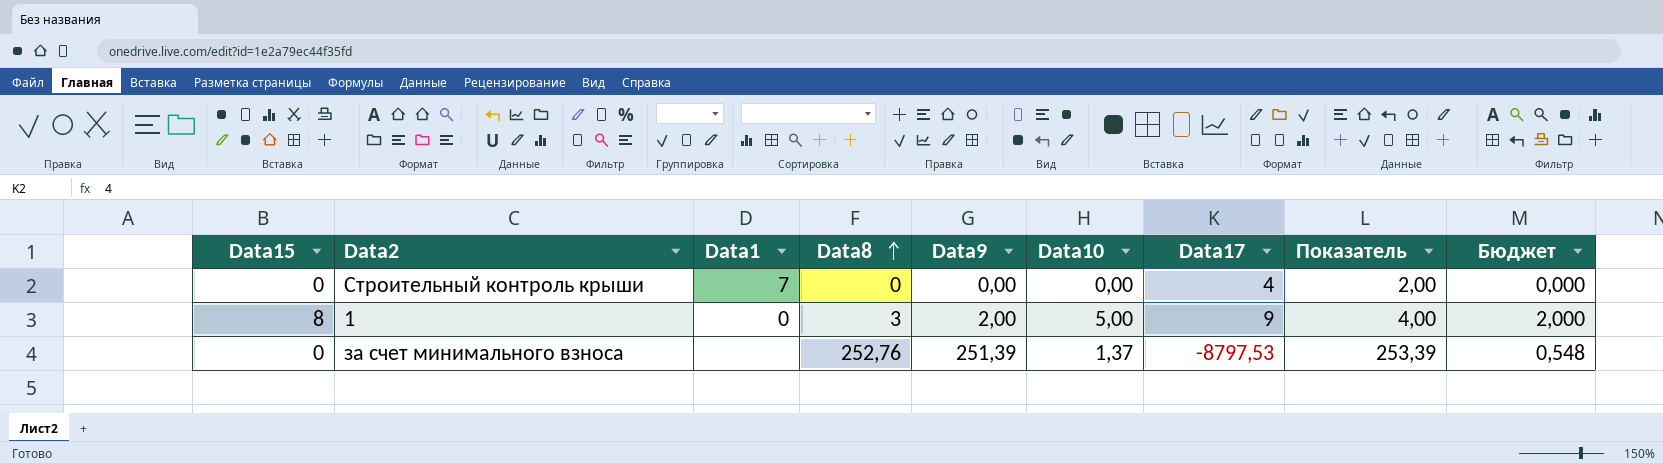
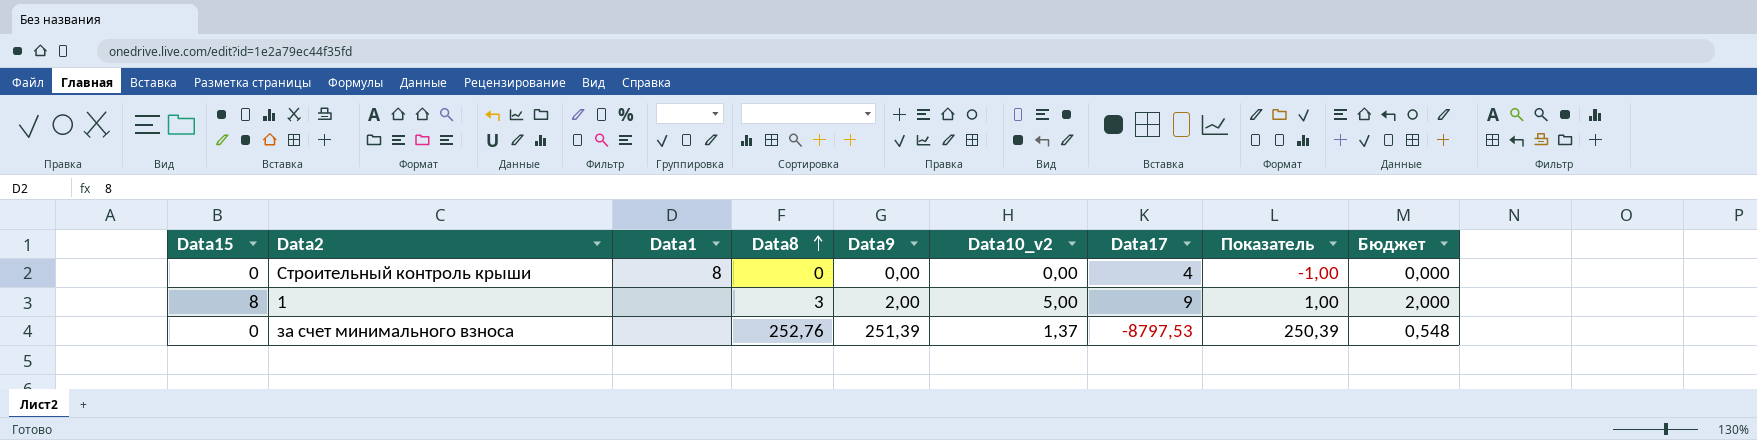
column name: Data10 -> Data10_v2
column Показатель | formula: [Data9] + 2 -> [Data9] - 1
Строительный контроль крыши | Data1: 7 -> 8
1 | Data1: 0 -> none

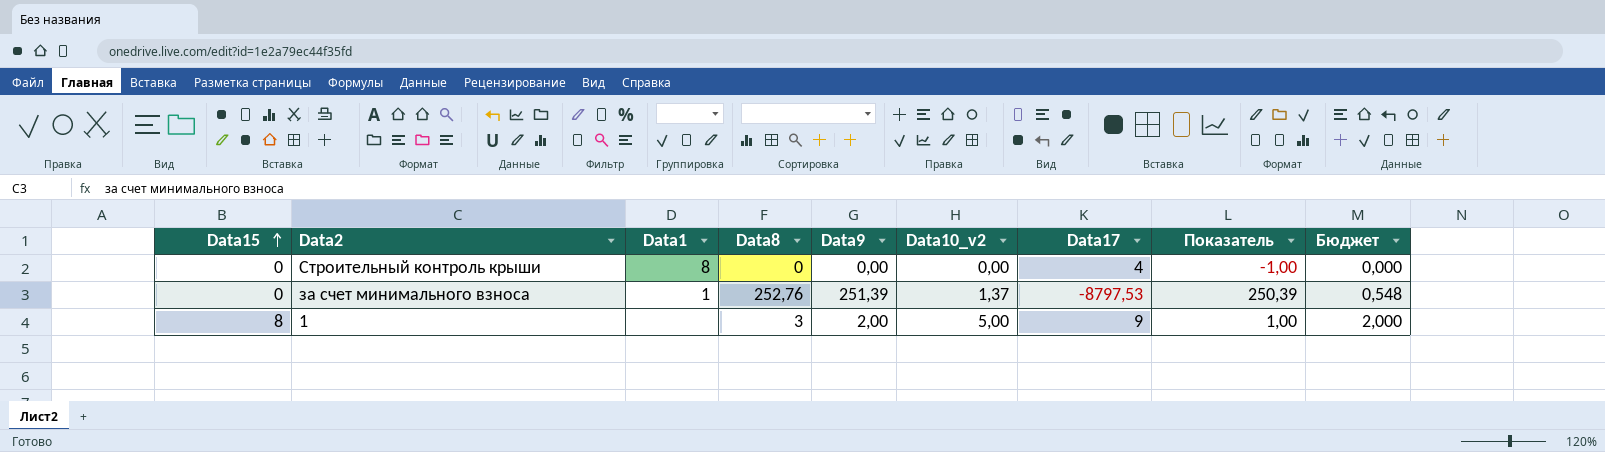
row order: Data8 ascending -> Data15 ascending
за счет минимального взноса | Data1: none -> 1

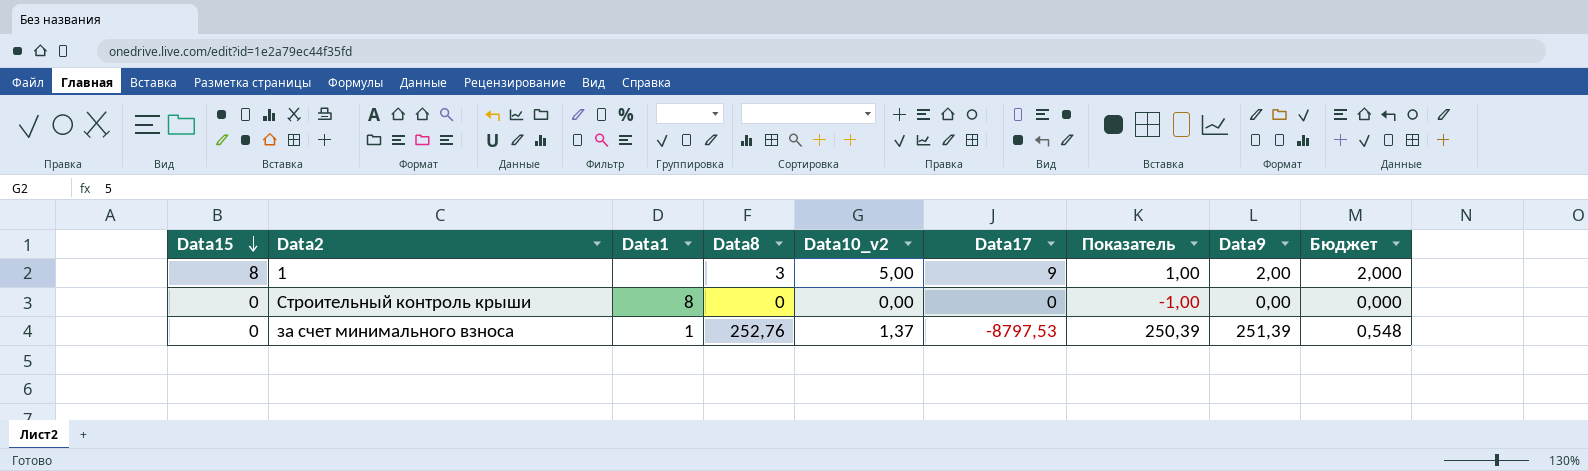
row order: Data15 ascending -> Data15 descending
column Data9 | position: 5 -> 8
Строительный контроль крыши | Data17: 4 -> 0

